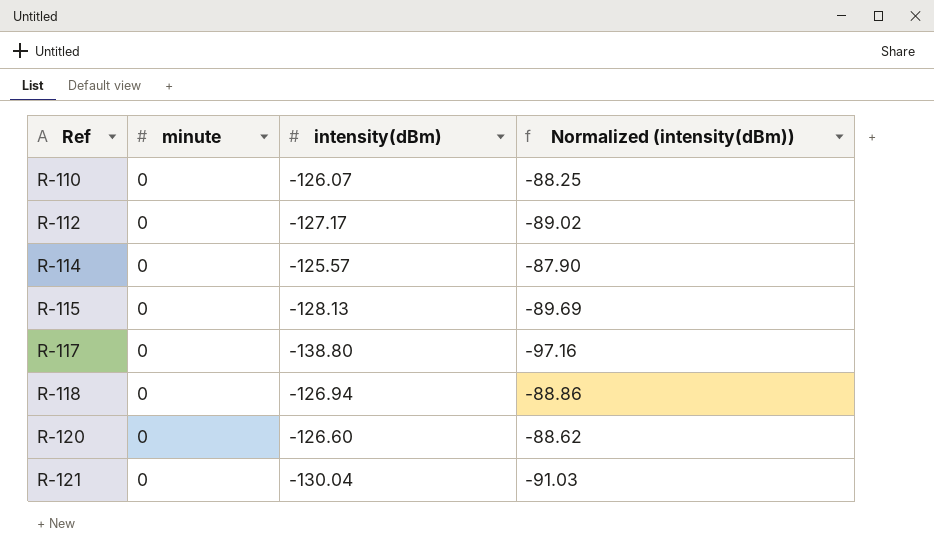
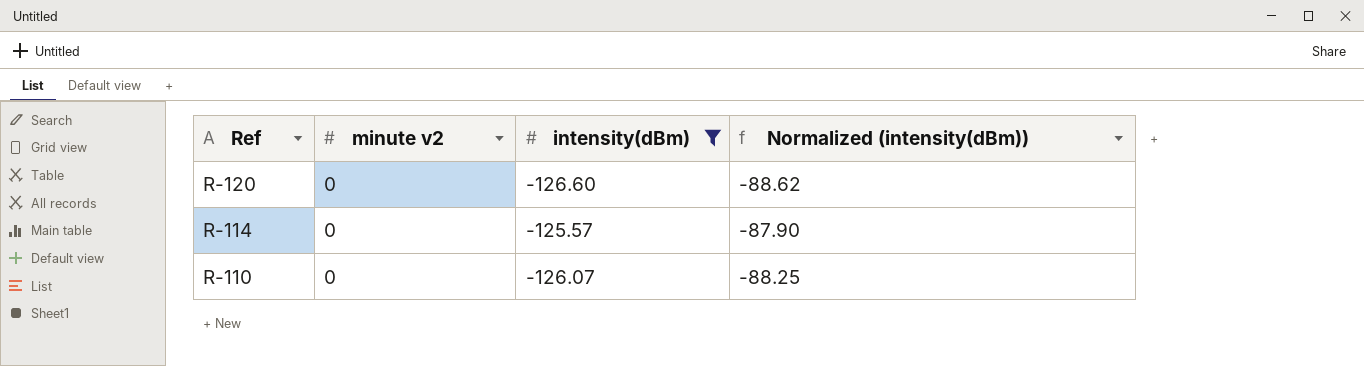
filter: none -> intensity(dBm) >= -126.60
row order: Ref ascending -> Ref descending
column name: minute -> minute v2

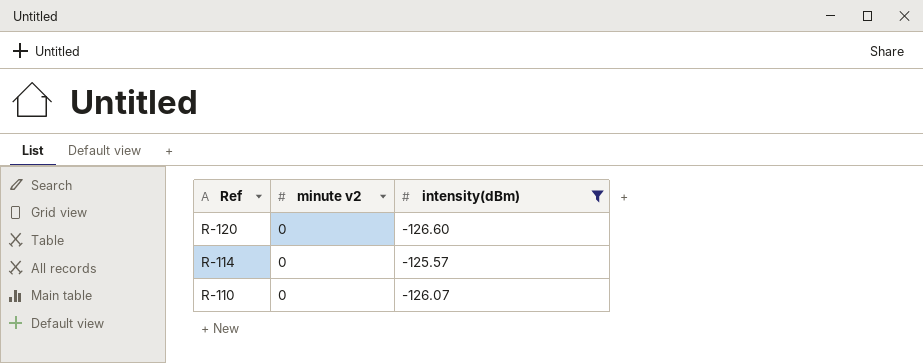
column Normalized (intensity(dBm)) | formula: [intensity(dBm)] * 0.7 -> none

